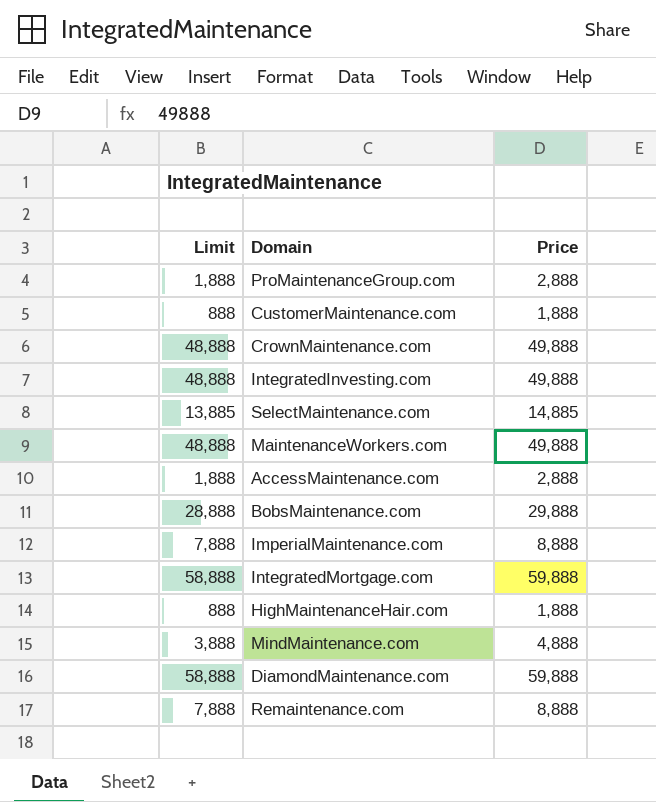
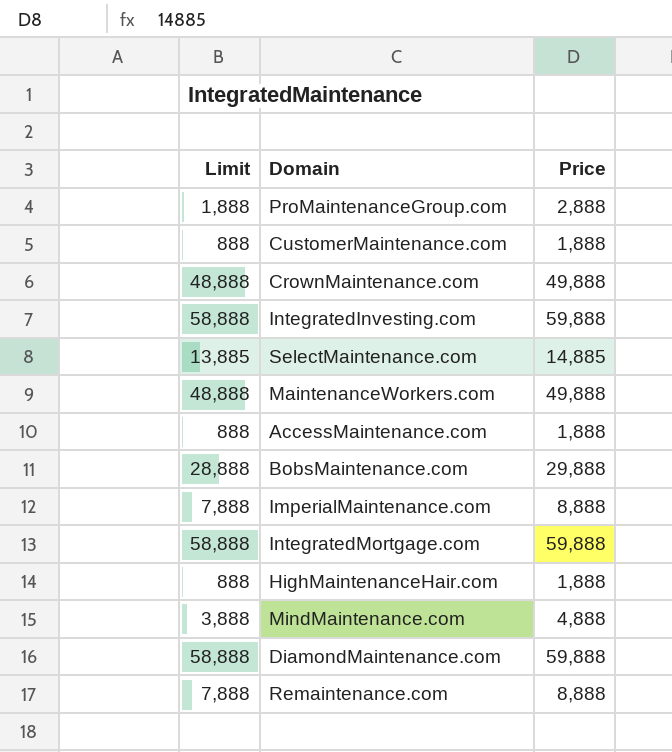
IntegratedInvesting.com | Limit: 48,888 -> 58,888
IntegratedInvesting.com | Price: 49,888 -> 59,888
AccessMaintenance.com | Limit: 1,888 -> 888
AccessMaintenance.com | Price: 2,888 -> 1,888

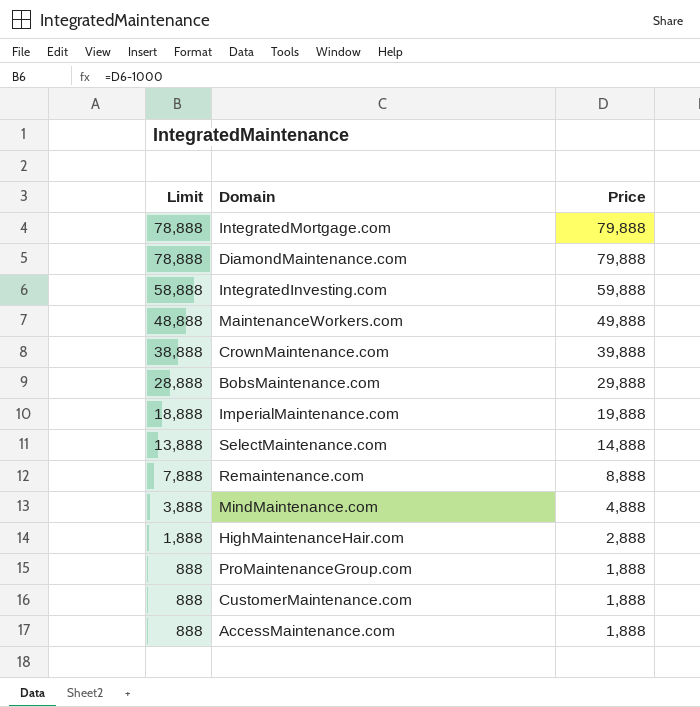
row order: none -> Limit descending
IntegratedMortgage.com | Limit: 58,888 -> 78,888
IntegratedMortgage.com | Price: 59,888 -> 79,888
DiamondMaintenance.com | Limit: 58,888 -> 78,888
DiamondMaintenance.com | Price: 59,888 -> 79,888
CrownMaintenance.com | Limit: 48,888 -> 38,888
CrownMaintenance.com | Price: 49,888 -> 39,888
ImperialMaintenance.com | Limit: 7,888 -> 18,888
ImperialMaintenance.com | Price: 8,888 -> 19,888
SelectMaintenance.com | Limit: 13,885 -> 13,888
SelectMaintenance.com | Price: 14,885 -> 14,888
HighMaintenanceHair.com | Limit: 888 -> 1,888
HighMaintenanceHair.com | Price: 1,888 -> 2,888
ProMaintenanceGroup.com | Limit: 1,888 -> 888
ProMaintenanceGroup.com | Price: 2,888 -> 1,888

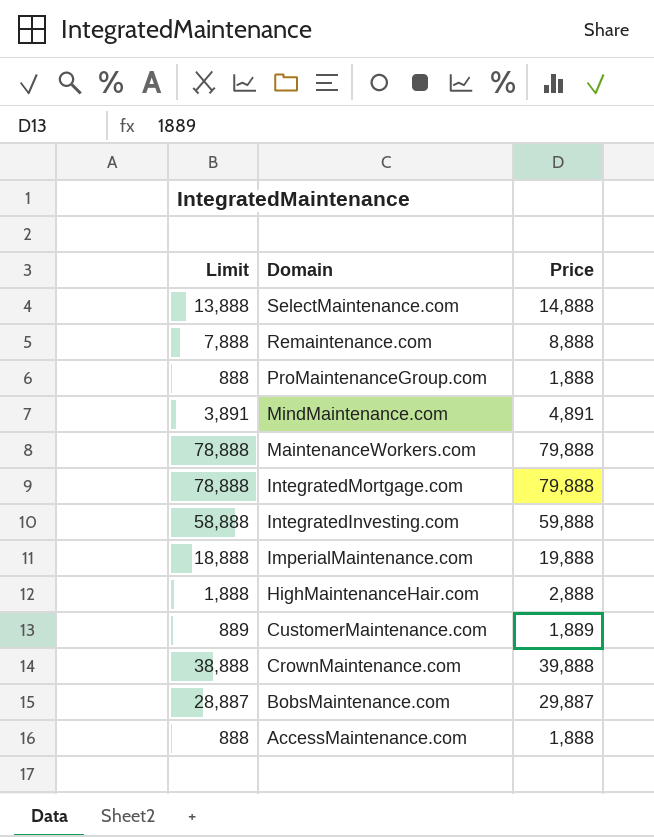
row order: Limit descending -> Domain descending
row DiamondMaintenance.com: 78,888 | 79,888 -> none
MindMaintenance.com | Limit: 3,888 -> 3,891
MindMaintenance.com | Price: 4,888 -> 4,891
MaintenanceWorkers.com | Limit: 48,888 -> 78,888
MaintenanceWorkers.com | Price: 49,888 -> 79,888
CustomerMaintenance.com | Limit: 888 -> 889
CustomerMaintenance.com | Price: 1,888 -> 1,889
BobsMaintenance.com | Limit: 28,888 -> 28,887
BobsMaintenance.com | Price: 29,888 -> 29,887

